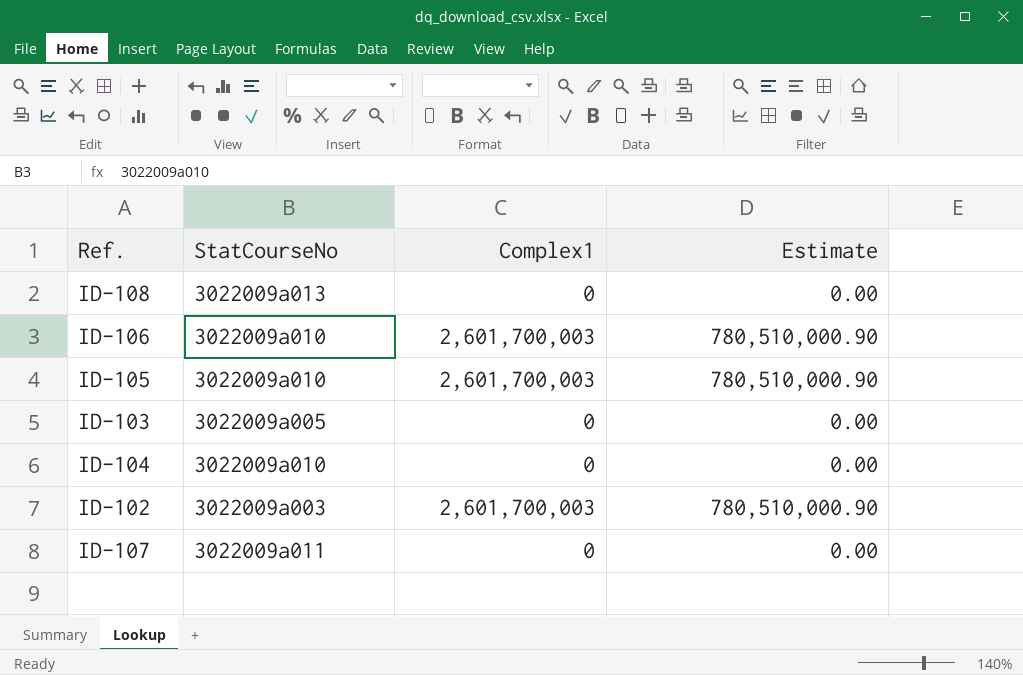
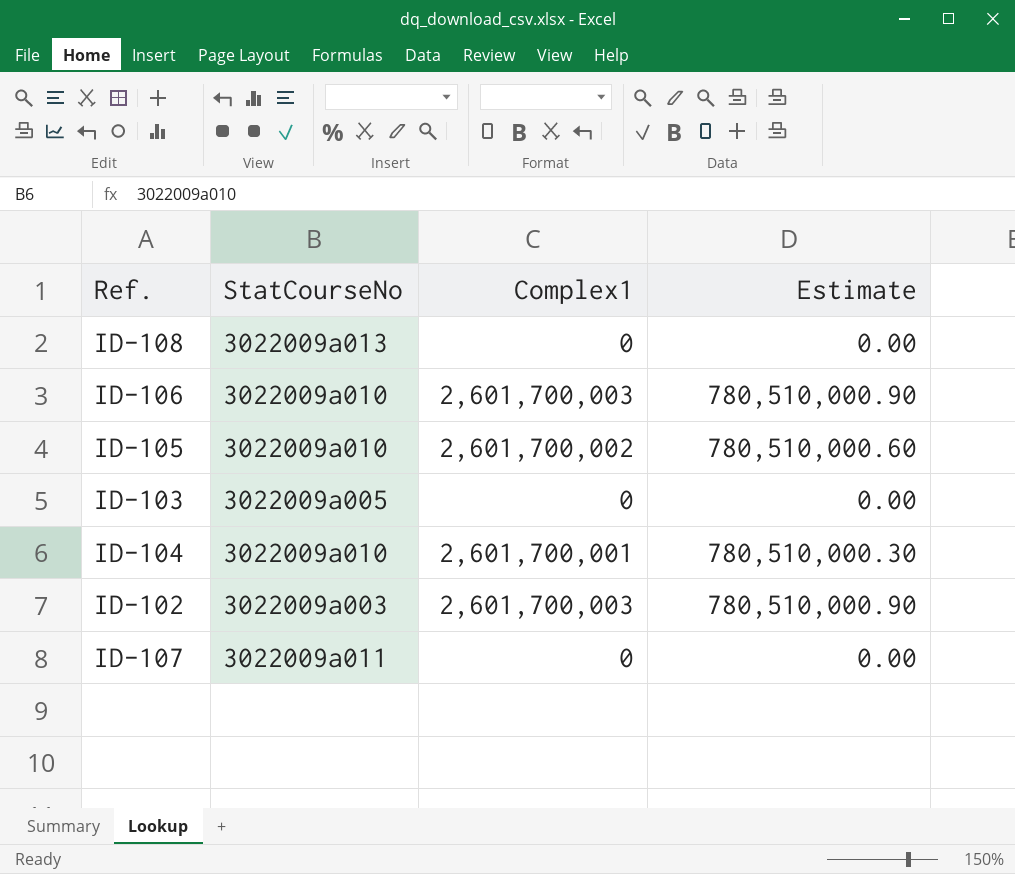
ID-105 | Complex1: 2,601,700,003 -> 2,601,700,002
ID-105 | Estimate: 780,510,000.90 -> 780,510,000.60
ID-104 | Complex1: 0 -> 2,601,700,001
ID-104 | Estimate: 0.00 -> 780,510,000.30

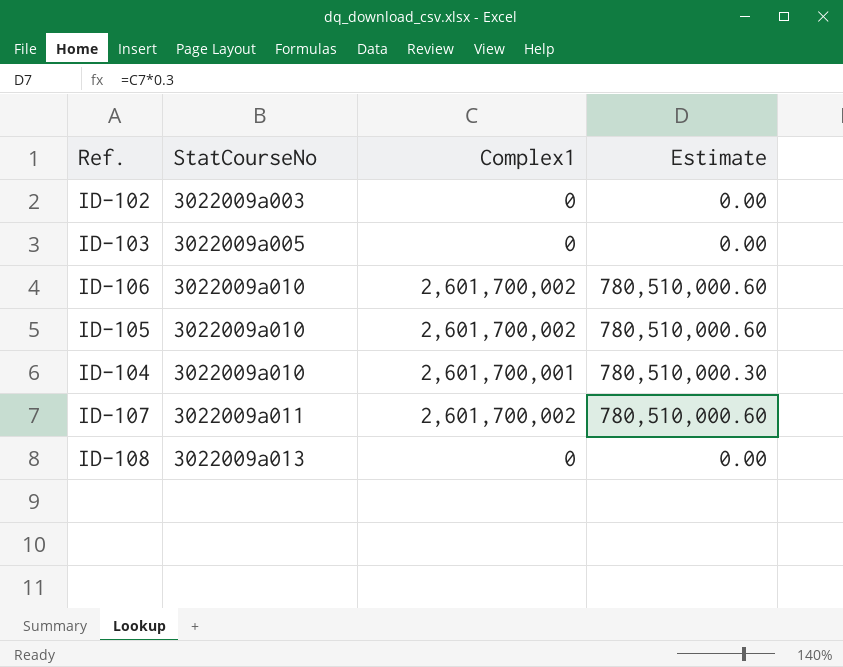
row order: none -> StatCourseNo ascending
ID-102 | Complex1: 2,601,700,003 -> 0
ID-102 | Estimate: 780,510,000.90 -> 0.00
ID-106 | Complex1: 2,601,700,003 -> 2,601,700,002
ID-106 | Estimate: 780,510,000.90 -> 780,510,000.60
ID-107 | Complex1: 0 -> 2,601,700,002
ID-107 | Estimate: 0.00 -> 780,510,000.60

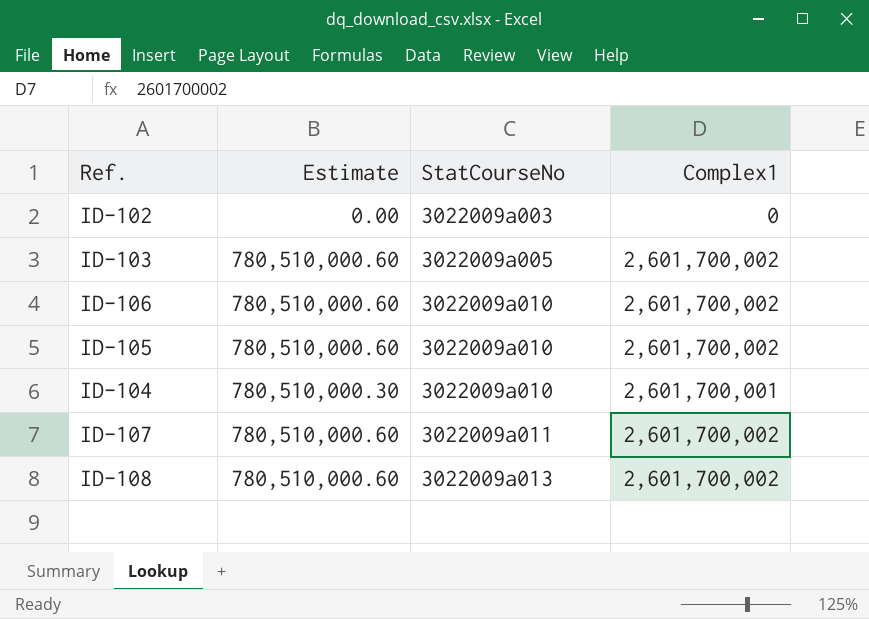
column Estimate | position: 4 -> 2
ID-103 | Estimate: 0.00 -> 780,510,000.60
ID-103 | Complex1: 0 -> 2,601,700,002
ID-108 | Estimate: 0.00 -> 780,510,000.60
ID-108 | Complex1: 0 -> 2,601,700,002

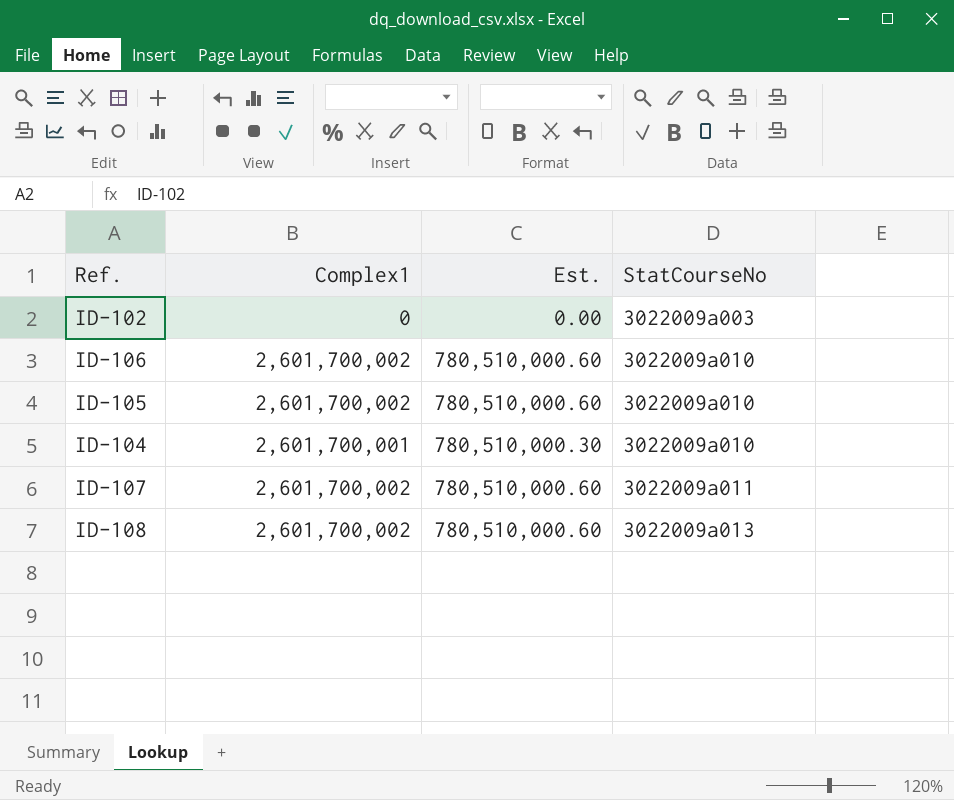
column Complex1 | position: 4 -> 2
column name: Estimate -> Est.
row ID-103: 780,510,000.60 | 3022009a005 | 2,601,700,002 -> none

